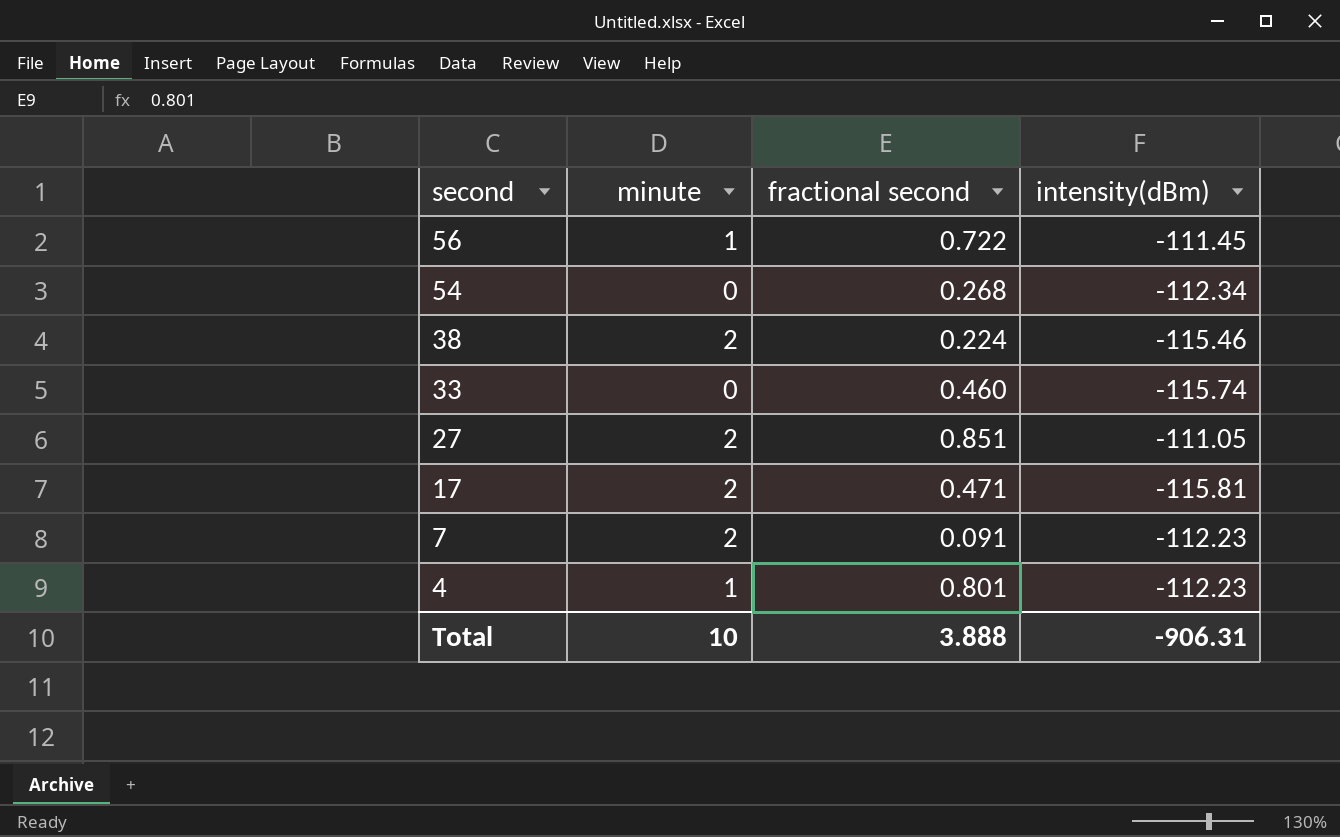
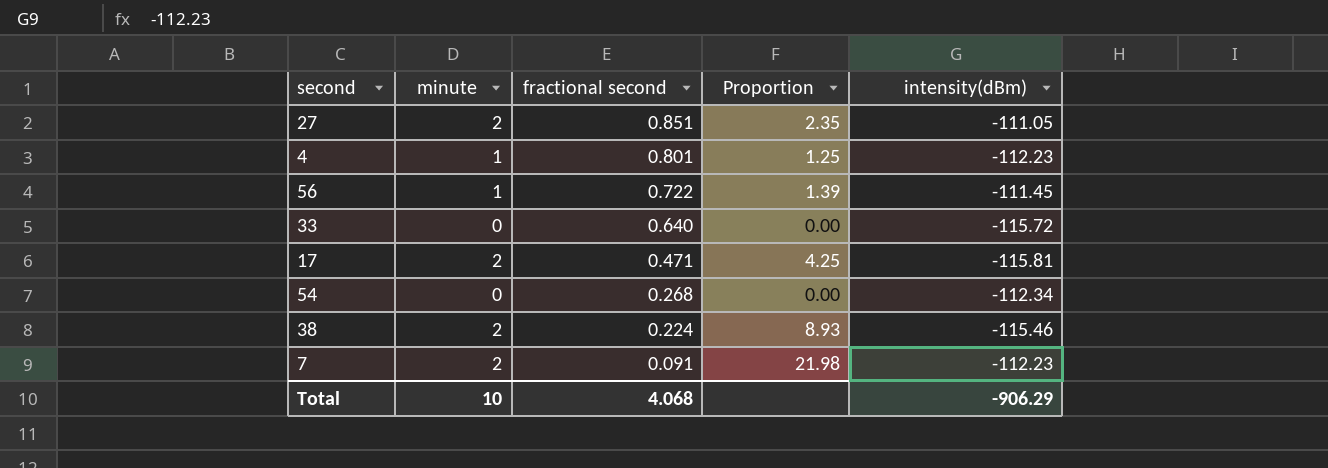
row order: second descending -> fractional second descending
column Proportion | formula: none -> [minute] / [fractional second]
33 | fractional second: 0.460 -> 0.640
33 | intensity(dBm): -115.74 -> -115.72
Total | fractional second: 3.888 -> 4.068
Total | intensity(dBm): -906.31 -> -906.29

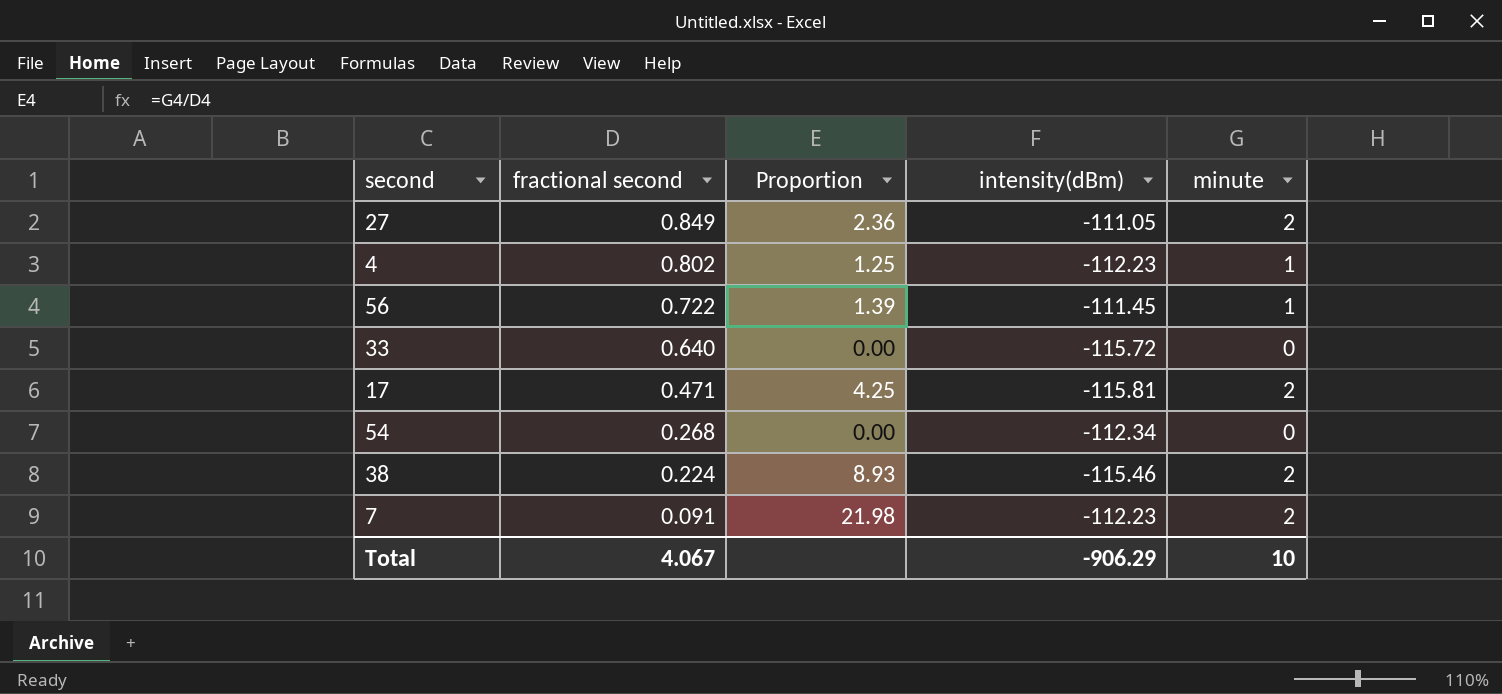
column minute | position: 2 -> 5
27 | fractional second: 0.851 -> 0.849
27 | Proportion: 2.35 -> 2.36
4 | fractional second: 0.801 -> 0.802
Total | fractional second: 4.068 -> 4.067

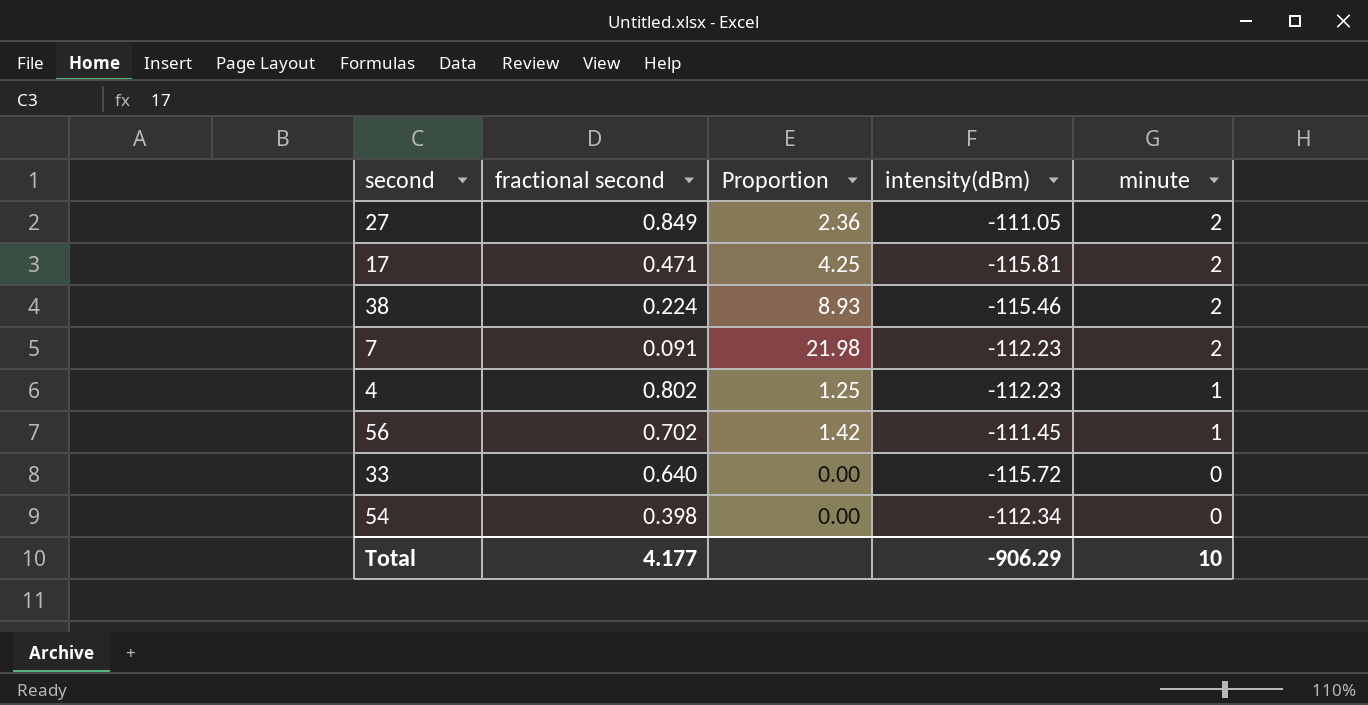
row order: fractional second descending -> minute descending
56 | fractional second: 0.722 -> 0.702
56 | Proportion: 1.39 -> 1.42
54 | fractional second: 0.268 -> 0.398
Total | fractional second: 4.067 -> 4.177

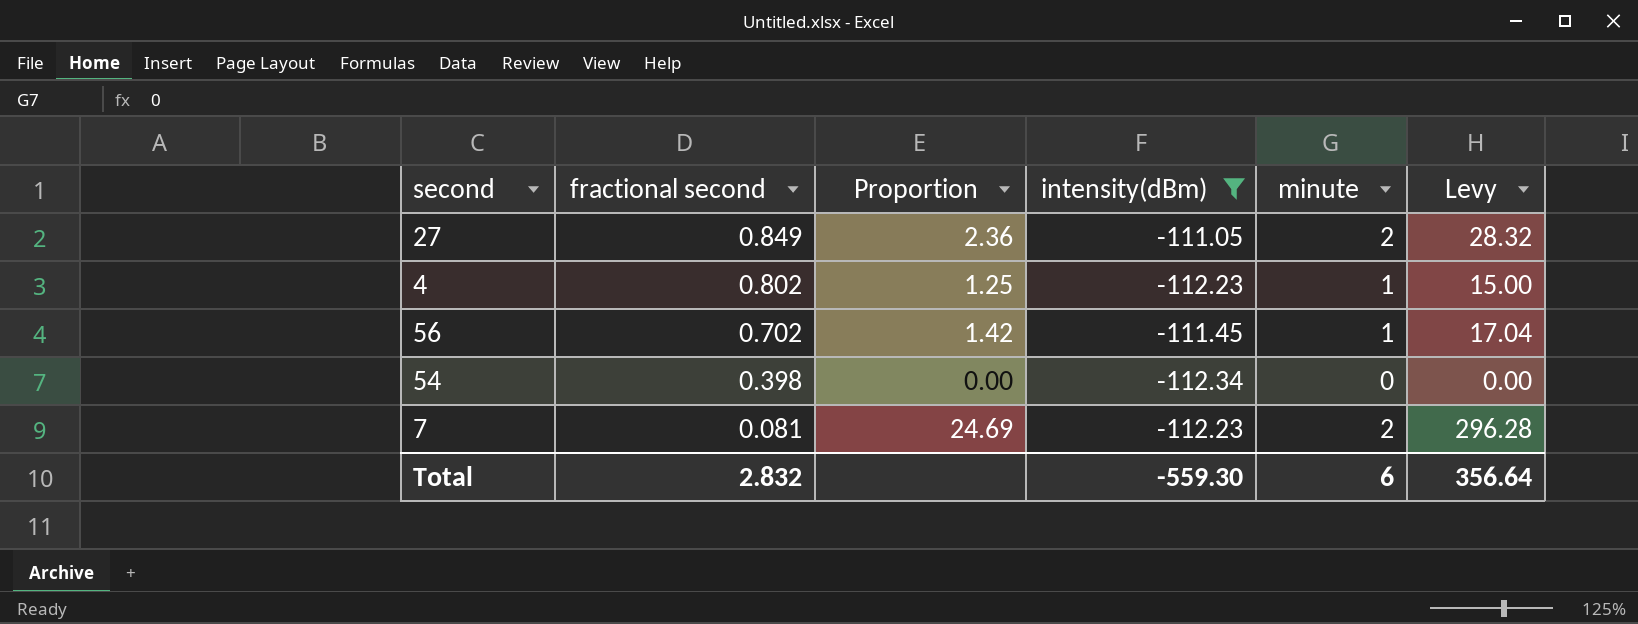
filter: none -> intensity(dBm) >= -112.34
row order: minute descending -> fractional second descending
column Levy | formula: none -> [Proportion] * 12
7 | fractional second: 0.091 -> 0.081
7 | Proportion: 21.98 -> 24.69
Total | fractional second: 4.177 -> 2.832
Total | intensity(dBm): -906.29 -> -559.30
Total | minute: 10 -> 6

